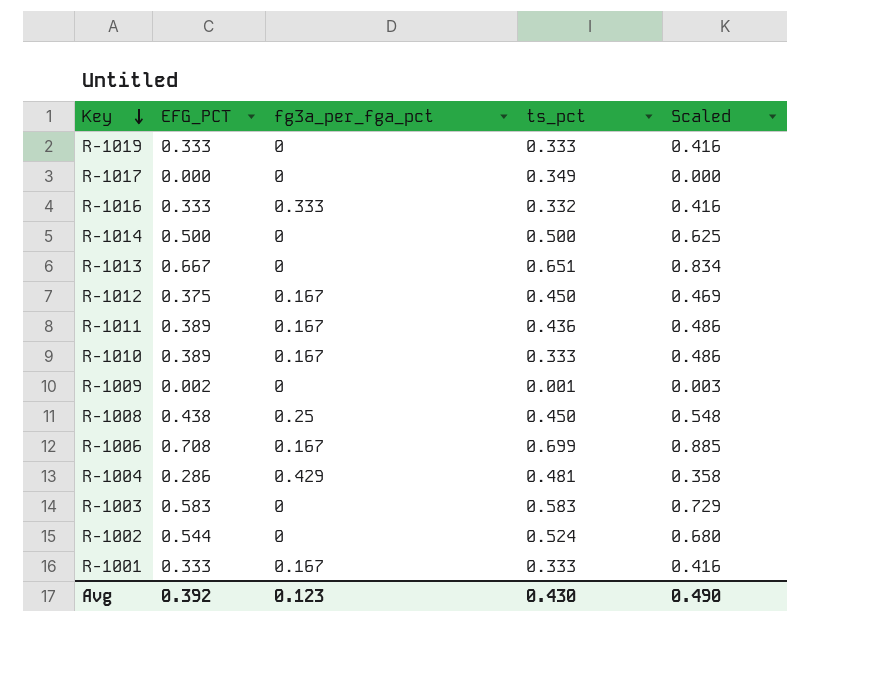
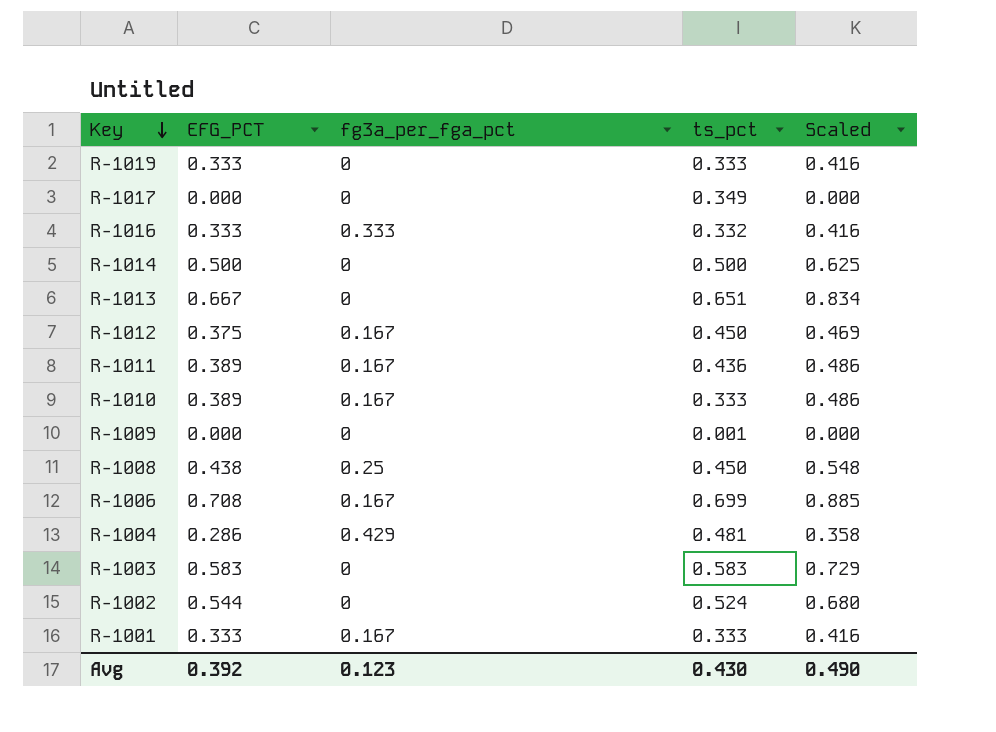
R-1009 | EFG_PCT: 0.002 -> 0.000
R-1009 | Scaled: 0.003 -> 0.000

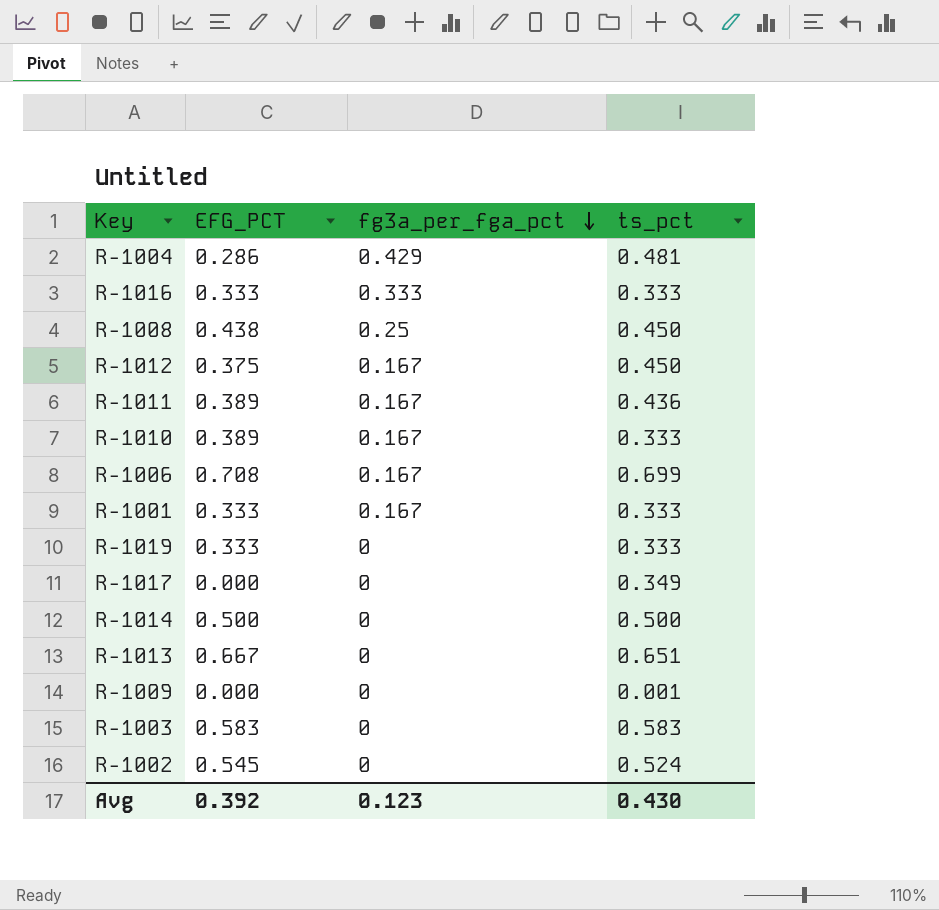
row order: Key descending -> fg3a_per_fga_pct descending
column Scaled | formula: [EFG_PCT] * 1.25 -> none
R-1016 | ts_pct: 0.332 -> 0.333
R-1002 | EFG_PCT: 0.544 -> 0.545

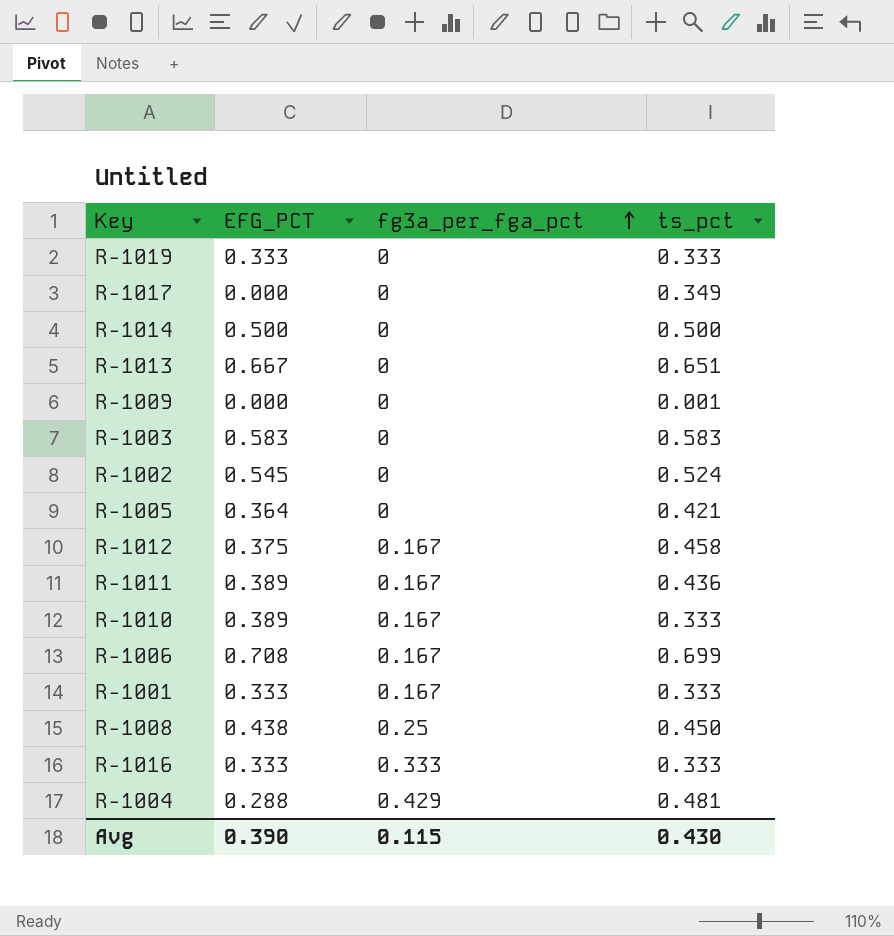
row order: fg3a_per_fga_pct descending -> fg3a_per_fga_pct ascending
row R-1005: none -> 0.364 | 0 | 0.421
R-1012 | ts_pct: 0.450 -> 0.458
R-1004 | EFG_PCT: 0.286 -> 0.288
Avg | EFG_PCT: 0.392 -> 0.390
Avg | fg3a_per_fga_pct: 0.123 -> 0.115

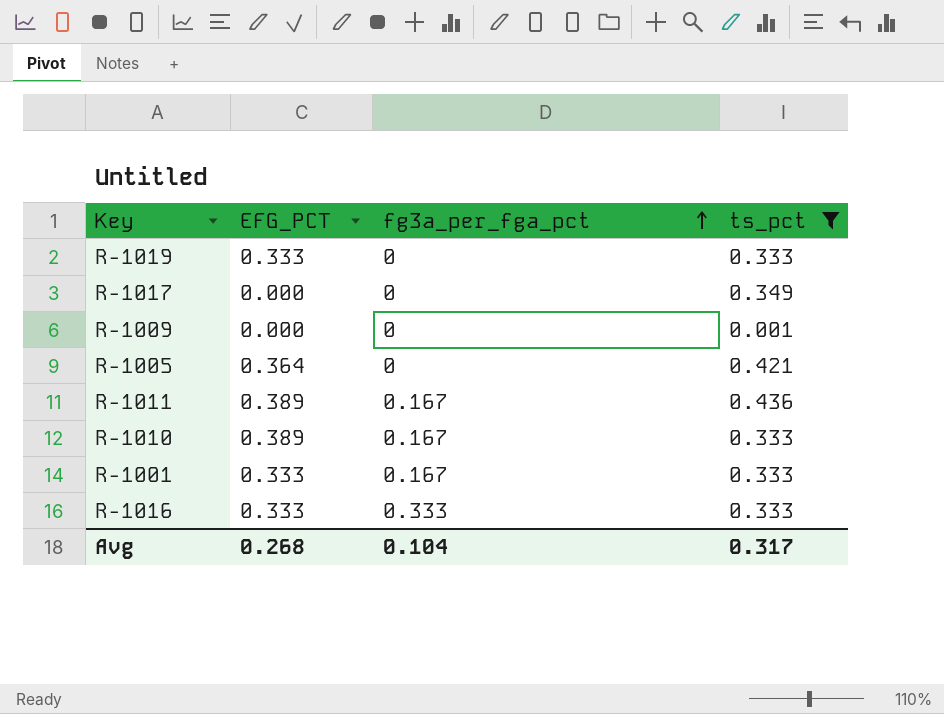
filter: none -> ts_pct <= 0.436
Avg | EFG_PCT: 0.390 -> 0.268
Avg | fg3a_per_fga_pct: 0.115 -> 0.104
Avg | ts_pct: 0.430 -> 0.317

